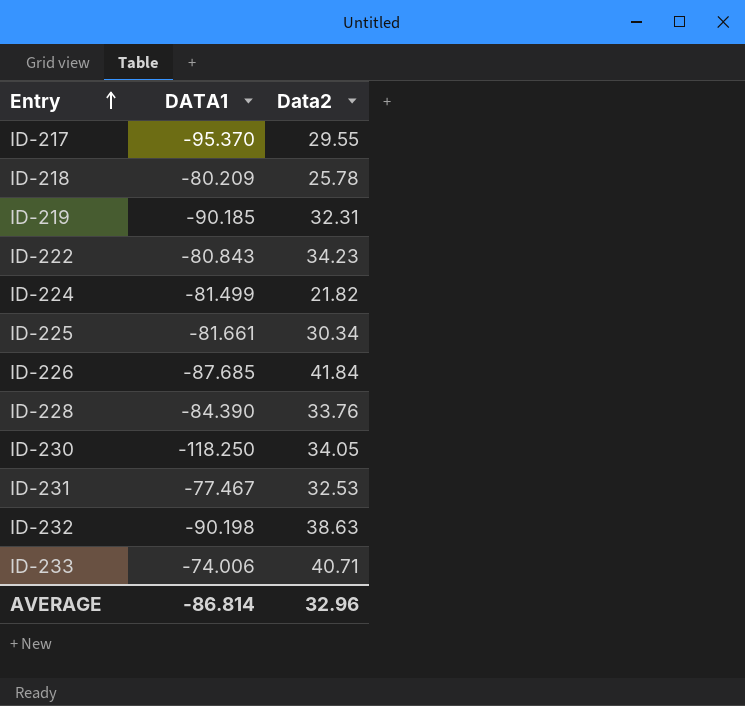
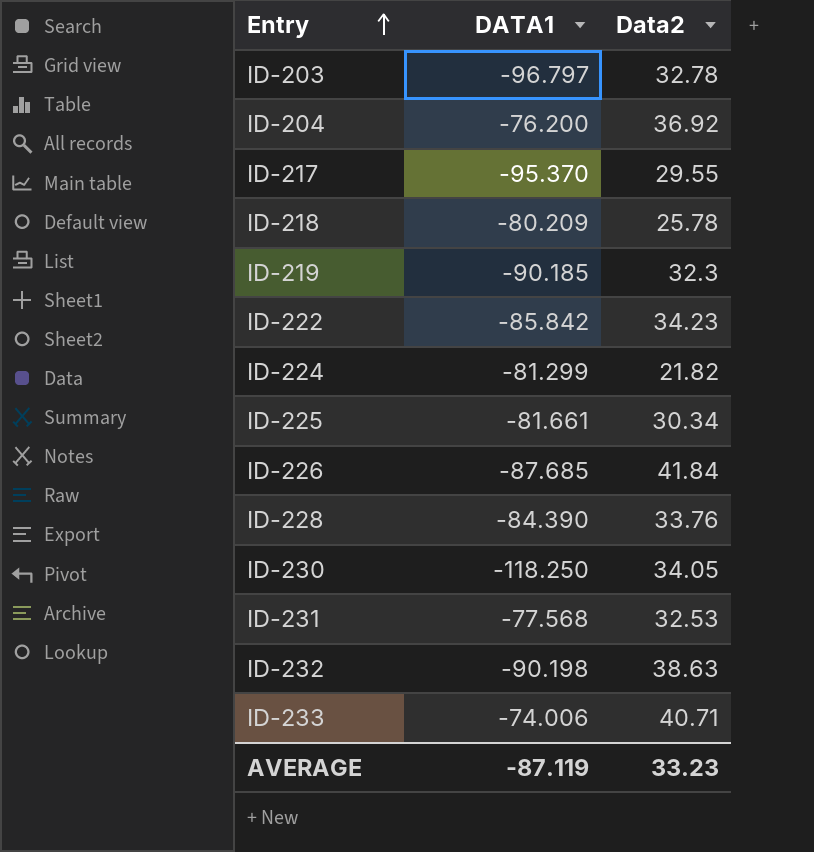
row ID-203: none -> -96.797 | 32.78
row ID-204: none -> -76.200 | 36.92
ID-219 | Data2: 32.31 -> 32.3
ID-222 | DATA1: -80.843 -> -85.842
ID-224 | DATA1: -81.499 -> -81.299
ID-231 | DATA1: -77.467 -> -77.568
AVERAGE | DATA1: -86.814 -> -87.119
AVERAGE | Data2: 32.96 -> 33.23

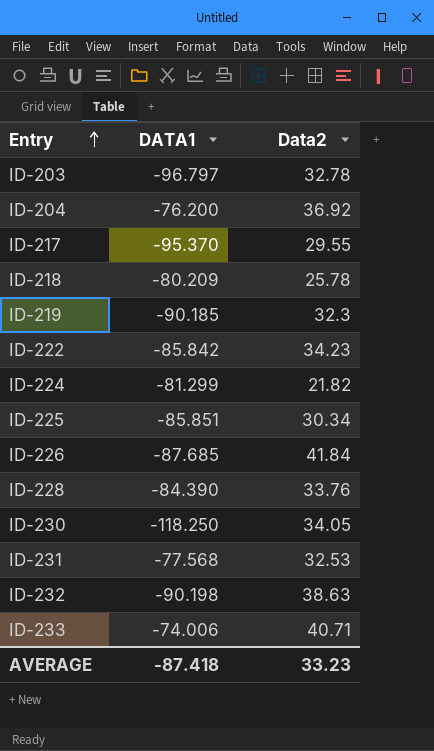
ID-225 | DATA1: -81.661 -> -85.851
AVERAGE | DATA1: -87.119 -> -87.418

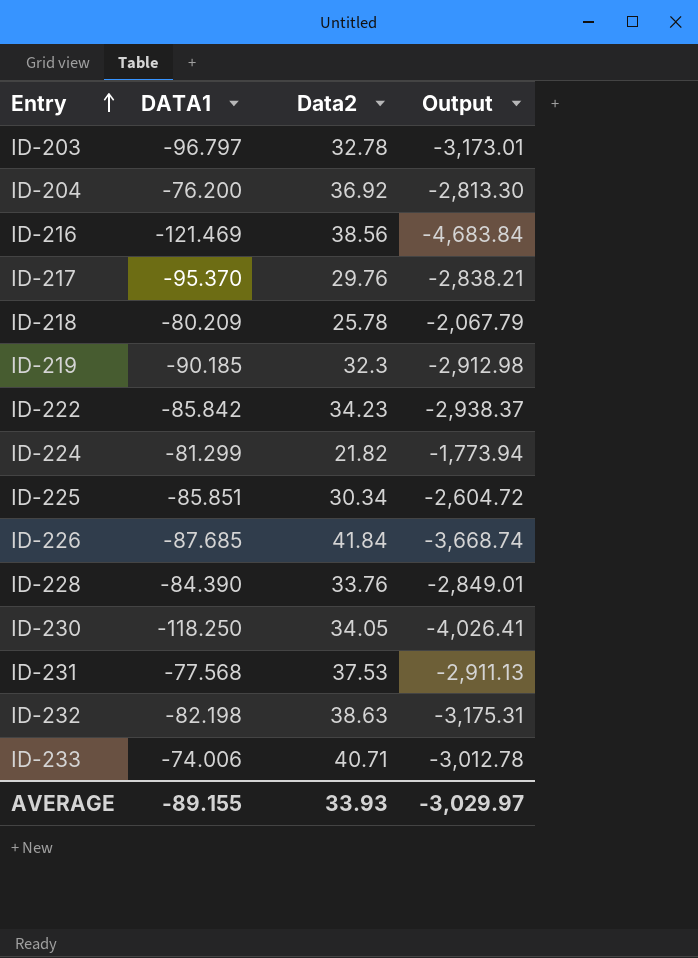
column Output | formula: none -> [DATA1] * [Data2]
row ID-216: none -> -121.469 | 38.56 | -4,683.84
ID-217 | Data2: 29.55 -> 29.76
ID-231 | Data2: 32.53 -> 37.53
ID-232 | DATA1: -90.198 -> -82.198
AVERAGE | DATA1: -87.418 -> -89.155
AVERAGE | Data2: 33.23 -> 33.93

